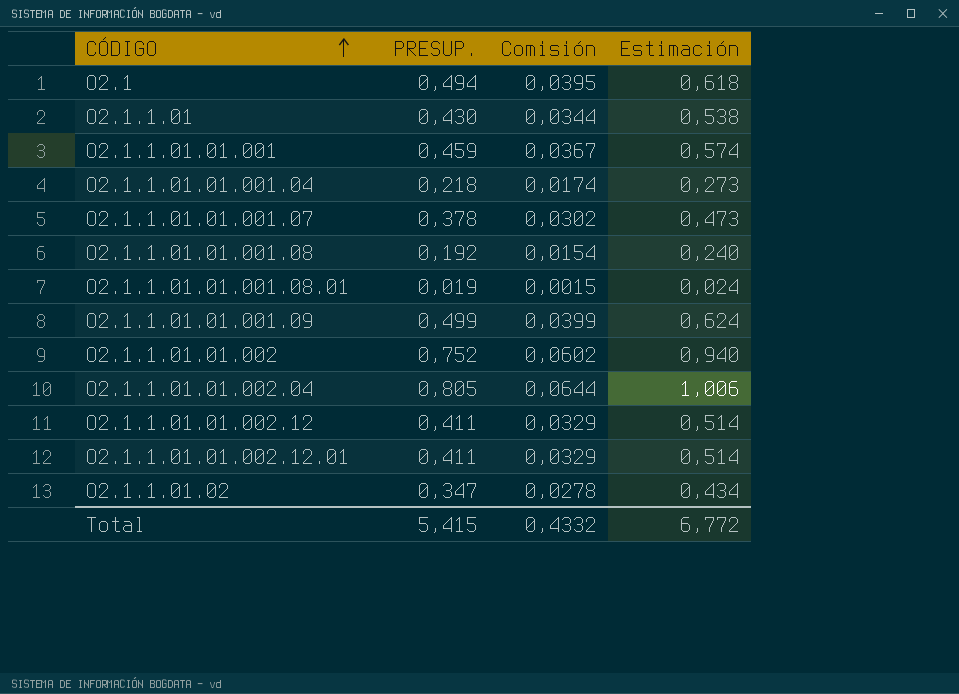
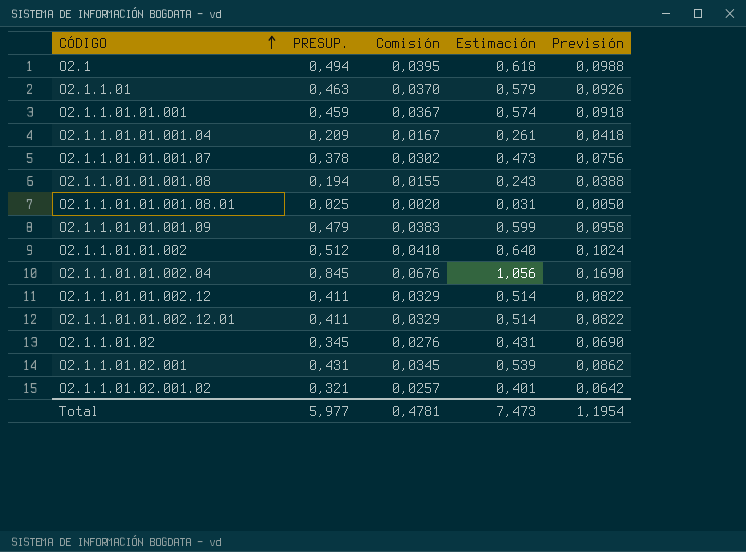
column Previsión | formula: none -> [PRESUP.] * 0,2
O2.1.1.01 | PRESUP.: 0,430 -> 0,463
O2.1.1.01 | Comisión: 0,0344 -> 0,0370
O2.1.1.01 | Estimación: 0,538 -> 0,579
O2.1.1.01.01.001.04 | PRESUP.: 0,218 -> 0,209
O2.1.1.01.01.001.04 | Comisión: 0,0174 -> 0,0167
O2.1.1.01.01.001.04 | Estimación: 0,273 -> 0,261
O2.1.1.01.01.001.08 | PRESUP.: 0,192 -> 0,194
O2.1.1.01.01.001.08 | Comisión: 0,0154 -> 0,0155
O2.1.1.01.01.001.08 | Estimación: 0,240 -> 0,243
O2.1.1.01.01.001.08.01 | PRESUP.: 0,019 -> 0,025
O2.1.1.01.01.001.08.01 | Comisión: 0,0015 -> 0,0020
O2.1.1.01.01.001.08.01 | Estimación: 0,024 -> 0,031
O2.1.1.01.01.001.09 | PRESUP.: 0,499 -> 0,479
O2.1.1.01.01.001.09 | Comisión: 0,0399 -> 0,0383
O2.1.1.01.01.001.09 | Estimación: 0,624 -> 0,599
O2.1.1.01.01.002 | PRESUP.: 0,752 -> 0,512
O2.1.1.01.01.002 | Comisión: 0,0602 -> 0,0410
O2.1.1.01.01.002 | Estimación: 0,940 -> 0,640
O2.1.1.01.01.002.04 | PRESUP.: 0,805 -> 0,845
O2.1.1.01.01.002.04 | Comisión: 0,0644 -> 0,0676
O2.1.1.01.01.002.04 | Estimación: 1,006 -> 1,056
O2.1.1.01.02 | PRESUP.: 0,347 -> 0,345
O2.1.1.01.02 | Comisión: 0,0278 -> 0,0276
O2.1.1.01.02 | Estimación: 0,434 -> 0,431
row O2.1.1.01.02.001: none -> 0,431 | 0,0345 | 0,539 | 0,0862
row O2.1.1.01.02.001.02: none -> 0,321 | 0,0257 | 0,401 | 0,0642
Total | PRESUP.: 5,415 -> 5,977
Total | Comisión: 0,4332 -> 0,4781
Total | Estimación: 6,772 -> 7,473

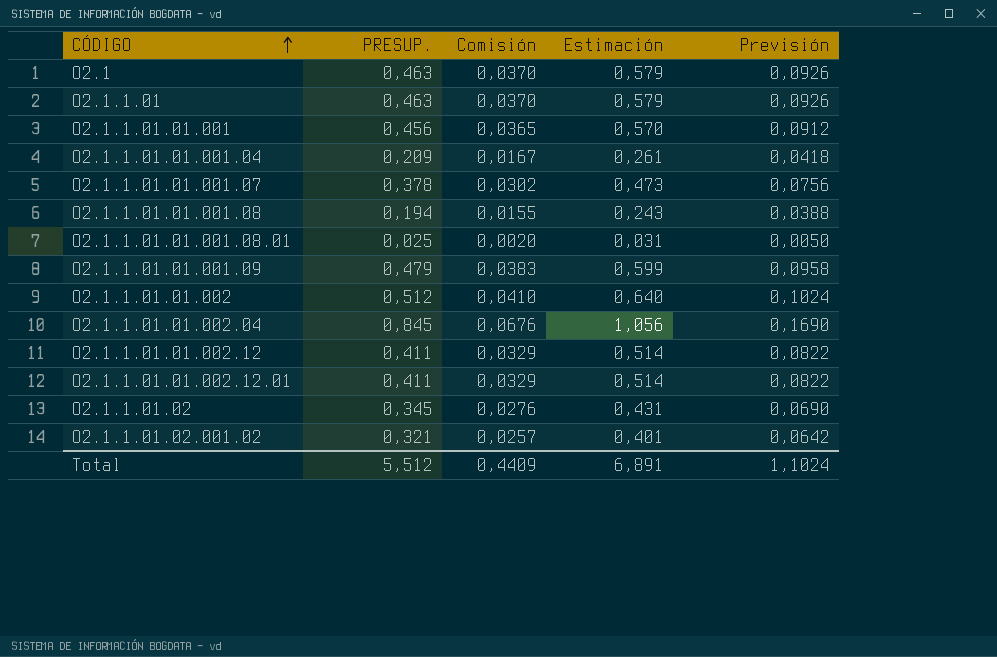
row O2.1.1.01.02.001: 0,431 | 0,0345 | 0,539 | 0,0862 -> none
O2.1 | PRESUP.: 0,494 -> 0,463
O2.1 | Comisión: 0,0395 -> 0,0370
O2.1 | Estimación: 0,618 -> 0,579
O2.1 | Previsión: 0,0988 -> 0,0926
O2.1.1.01.01.001 | PRESUP.: 0,459 -> 0,456
O2.1.1.01.01.001 | Comisión: 0,0367 -> 0,0365
O2.1.1.01.01.001 | Estimación: 0,574 -> 0,570
O2.1.1.01.01.001 | Previsión: 0,0918 -> 0,0912
Total | PRESUP.: 5,977 -> 5,512
Total | Comisión: 0,4781 -> 0,4409
Total | Estimación: 7,473 -> 6,891
Total | Previsión: 1,1954 -> 1,1024

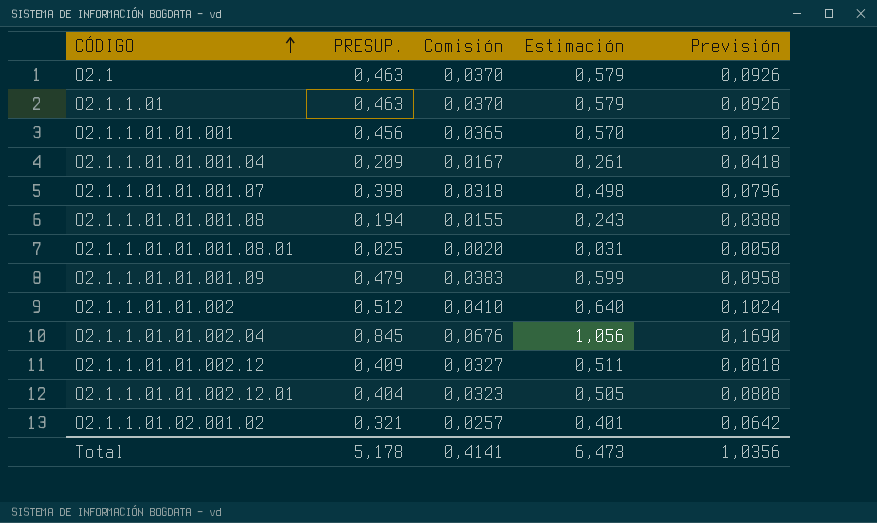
row O2.1.1.01.02: 0,345 | 0,0276 | 0,431 | 0,0690 -> none
O2.1.1.01.01.001.07 | PRESUP.: 0,378 -> 0,398
O2.1.1.01.01.001.07 | Comisión: 0,0302 -> 0,0318
O2.1.1.01.01.001.07 | Estimación: 0,473 -> 0,498
O2.1.1.01.01.001.07 | Previsión: 0,0756 -> 0,0796
O2.1.1.01.01.002.12 | PRESUP.: 0,411 -> 0,409
O2.1.1.01.01.002.12 | Comisión: 0,0329 -> 0,0327
O2.1.1.01.01.002.12 | Estimación: 0,514 -> 0,511
O2.1.1.01.01.002.12 | Previsión: 0,0822 -> 0,0818
O2.1.1.01.01.002.12.01 | PRESUP.: 0,411 -> 0,404
O2.1.1.01.01.002.12.01 | Comisión: 0,0329 -> 0,0323
O2.1.1.01.01.002.12.01 | Estimación: 0,514 -> 0,505
O2.1.1.01.01.002.12.01 | Previsión: 0,0822 -> 0,0808
Total | PRESUP.: 5,512 -> 5,178
Total | Comisión: 0,4409 -> 0,4141
Total | Estimación: 6,891 -> 6,473
Total | Previsión: 1,1024 -> 1,0356

